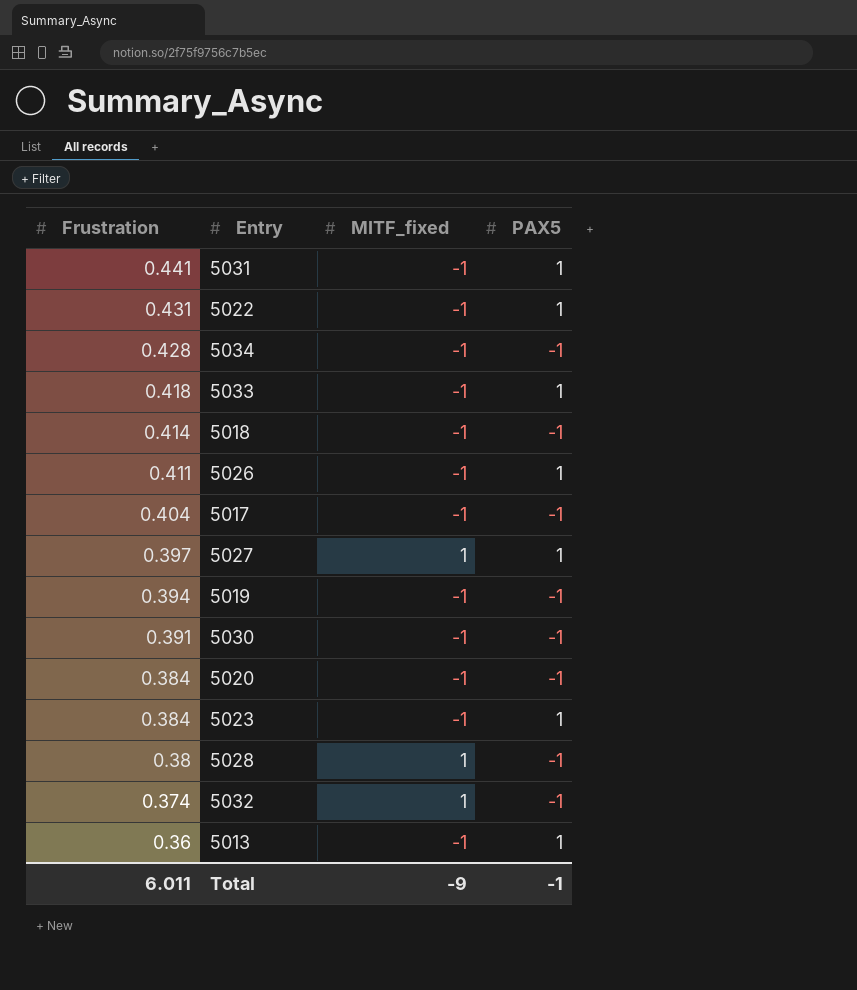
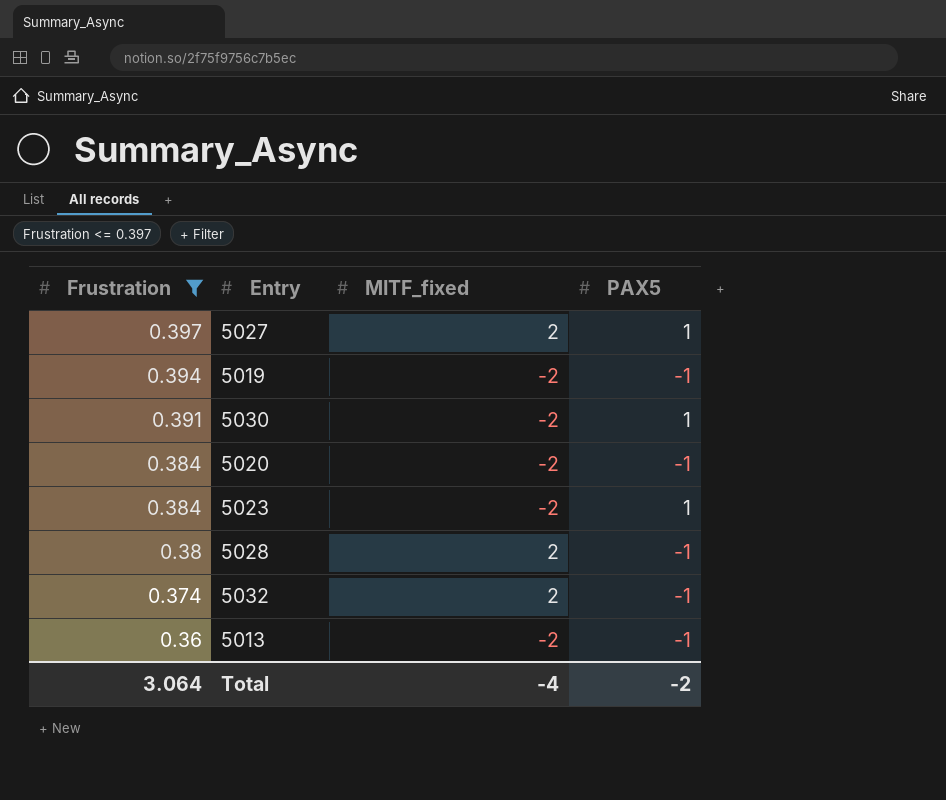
filter: none -> Frustration <= 0.397
5027 | MITF_fixed: 1 -> 2
5019 | MITF_fixed: -1 -> -2
5030 | MITF_fixed: -1 -> -2
5030 | PAX5: -1 -> 1
5020 | MITF_fixed: -1 -> -2
5023 | MITF_fixed: -1 -> -2
5028 | MITF_fixed: 1 -> 2
5032 | MITF_fixed: 1 -> 2
5013 | MITF_fixed: -1 -> -2
5013 | PAX5: 1 -> -1
Total | Frustration: 6.011 -> 3.064
Total | MITF_fixed: -9 -> -4
Total | PAX5: -1 -> -2

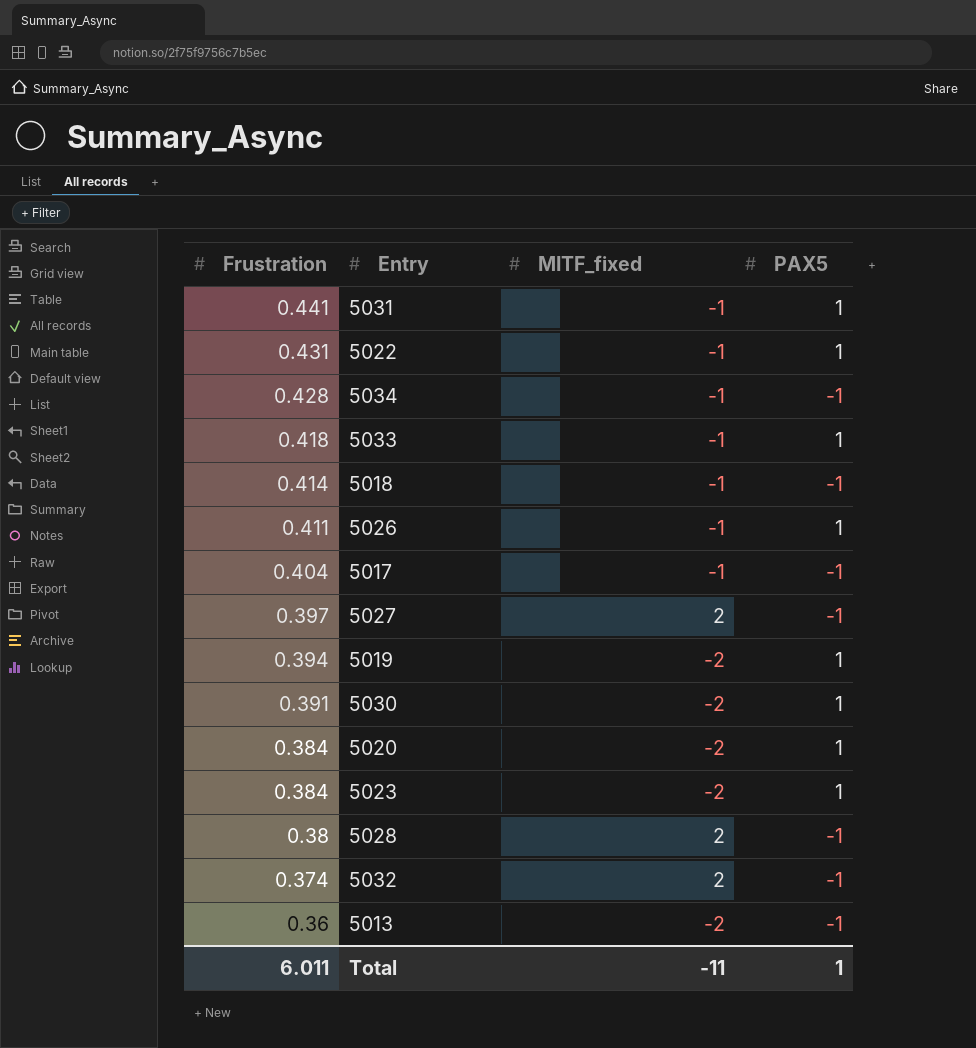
filter: Frustration <= 0.397 -> none
5027 | PAX5: 1 -> -1
5019 | PAX5: -1 -> 1
5020 | PAX5: -1 -> 1
Total | Frustration: 3.064 -> 6.011
Total | MITF_fixed: -4 -> -11
Total | PAX5: -2 -> 1

